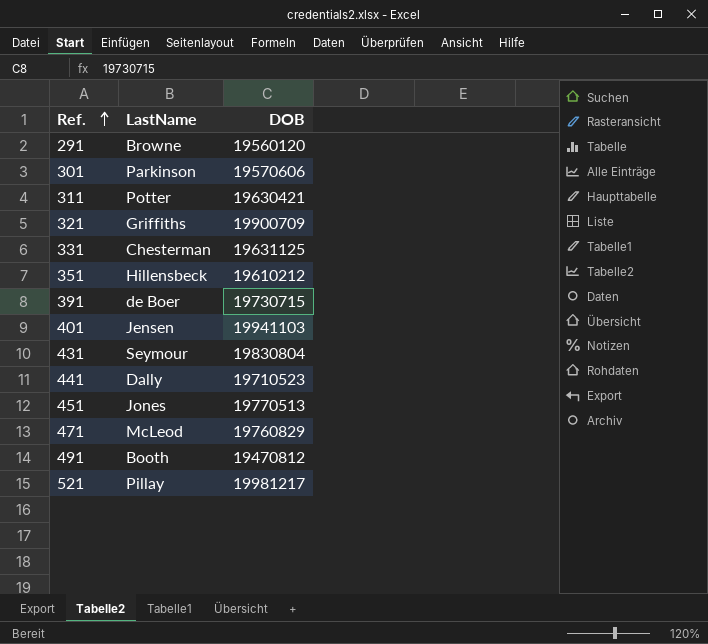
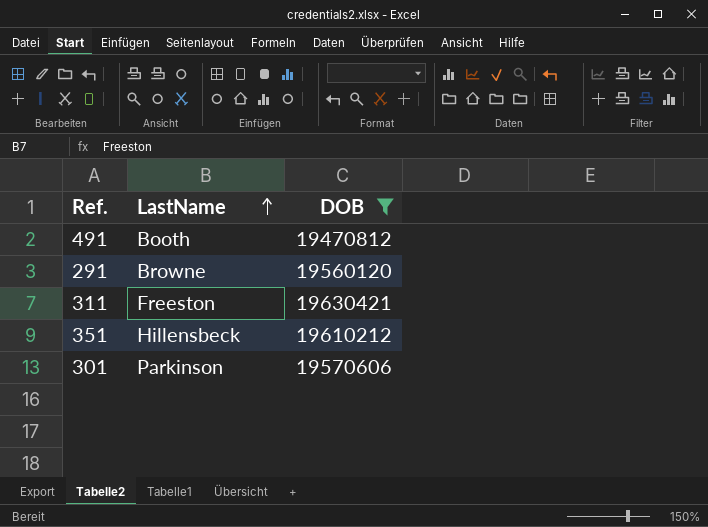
filter: none -> DOB <= 19630421
row order: Ref. ascending -> LastName ascending
311 | LastName: Potter -> Freeston

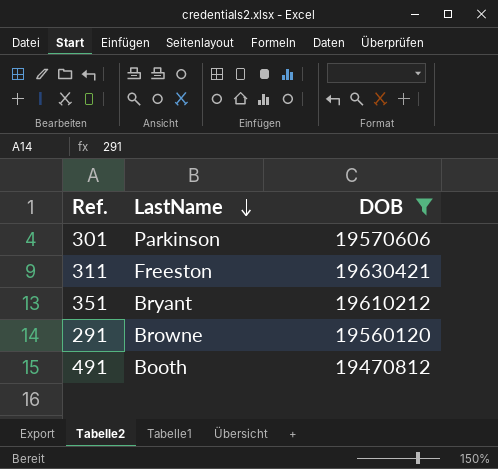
row order: LastName ascending -> LastName descending
351 | LastName: Hillensbeck -> Bryant

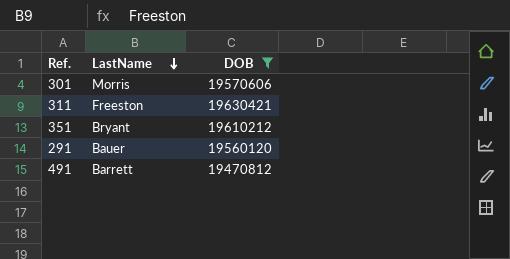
301 | LastName: Parkinson -> Morris
291 | LastName: Browne -> Bauer
491 | LastName: Booth -> Barrett

